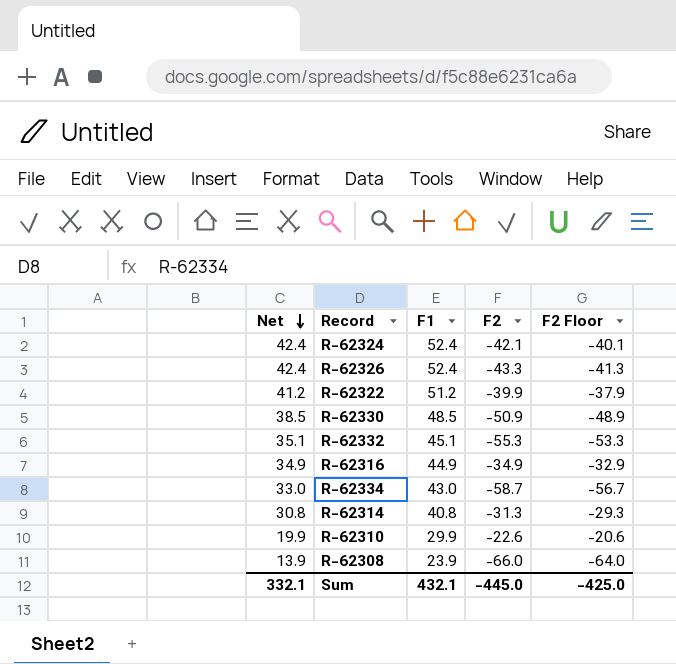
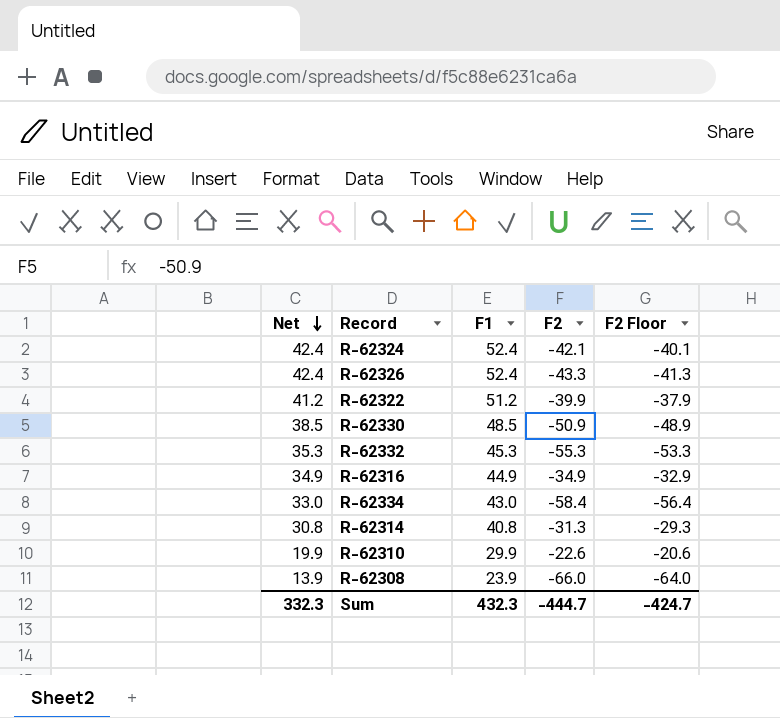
R-62332 | Net: 35.1 -> 35.3
R-62332 | F1: 45.1 -> 45.3
R-62334 | F2: -58.7 -> -58.4
R-62334 | F2 Floor: -56.7 -> -56.4
Sum | Net: 332.1 -> 332.3
Sum | F1: 432.1 -> 432.3
Sum | F2: -445.0 -> -444.7
Sum | F2 Floor: -425.0 -> -424.7

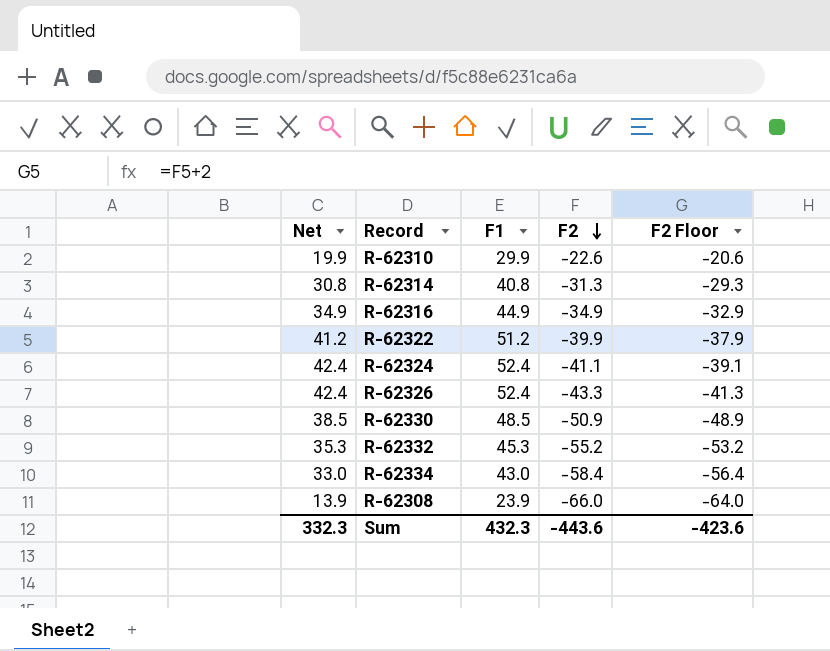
row order: Net descending -> F2 descending
R-62324 | F2: -42.1 -> -41.1
R-62324 | F2 Floor: -40.1 -> -39.1
R-62332 | F2: -55.3 -> -55.2
R-62332 | F2 Floor: -53.3 -> -53.2
Sum | F2: -444.7 -> -443.6
Sum | F2 Floor: -424.7 -> -423.6

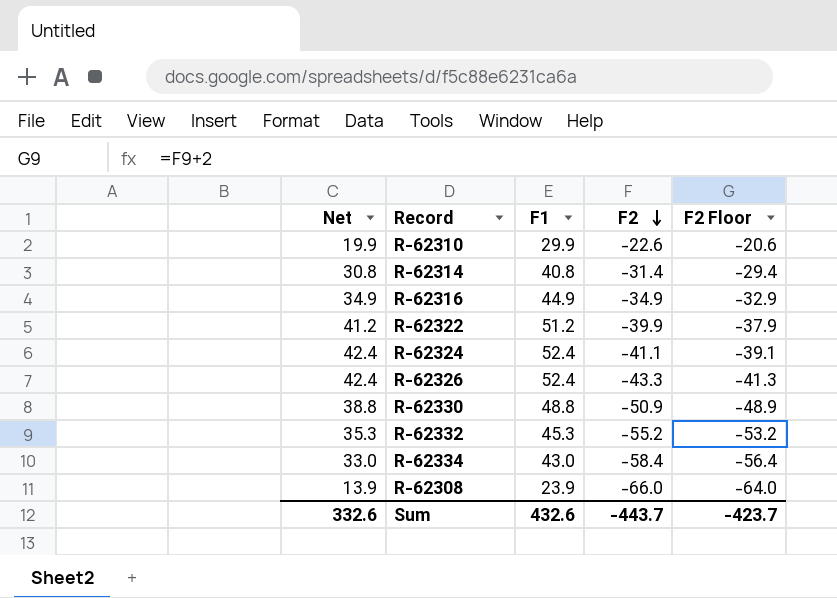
R-62314 | F2: -31.3 -> -31.4
R-62314 | F2 Floor: -29.3 -> -29.4
R-62330 | Net: 38.5 -> 38.8
R-62330 | F1: 48.5 -> 48.8
Sum | Net: 332.3 -> 332.6
Sum | F1: 432.3 -> 432.6
Sum | F2: -443.6 -> -443.7
Sum | F2 Floor: -423.6 -> -423.7

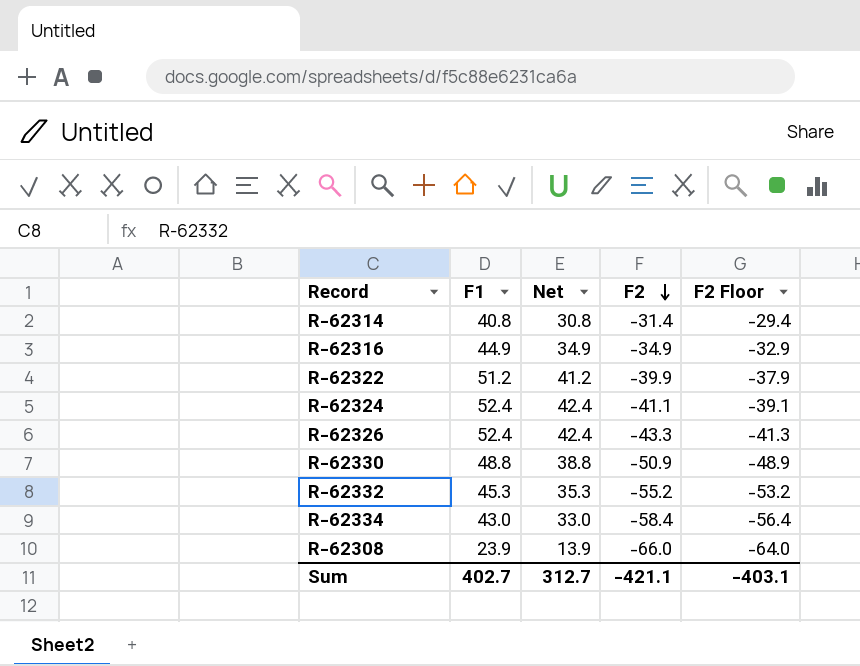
column Net | position: 1 -> 3
row R-62310: 19.9 | 29.9 | -22.6 | -20.6 -> none
Sum | F1: 432.6 -> 402.7
Sum | Net: 332.6 -> 312.7
Sum | F2: -443.7 -> -421.1
Sum | F2 Floor: -423.7 -> -403.1

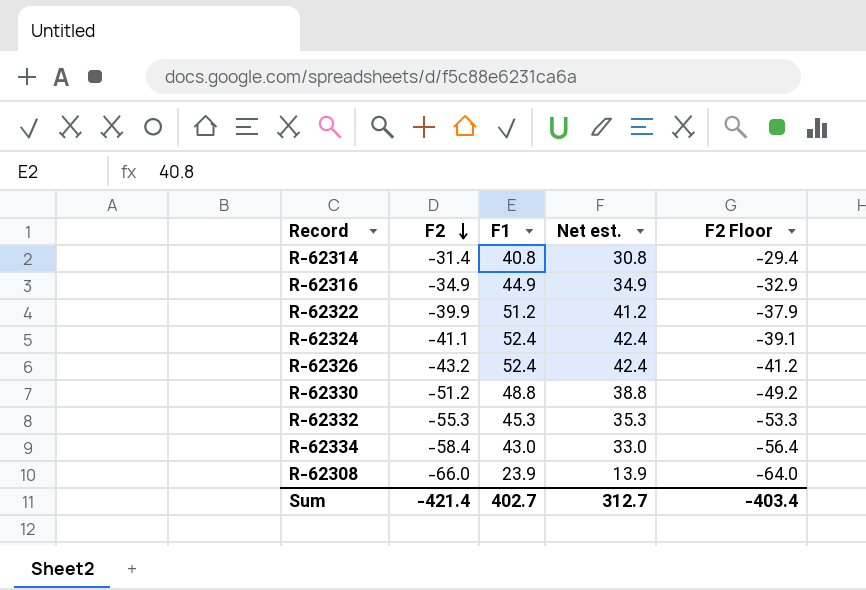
column F2 | position: 4 -> 2
column name: Net -> Net est.
R-62326 | F2: -43.3 -> -43.2
R-62326 | F2 Floor: -41.3 -> -41.2
R-62330 | F2: -50.9 -> -51.2
R-62330 | F2 Floor: -48.9 -> -49.2
R-62332 | F2: -55.2 -> -55.3
R-62332 | F2 Floor: -53.2 -> -53.3
Sum | F2: -421.1 -> -421.4
Sum | F2 Floor: -403.1 -> -403.4

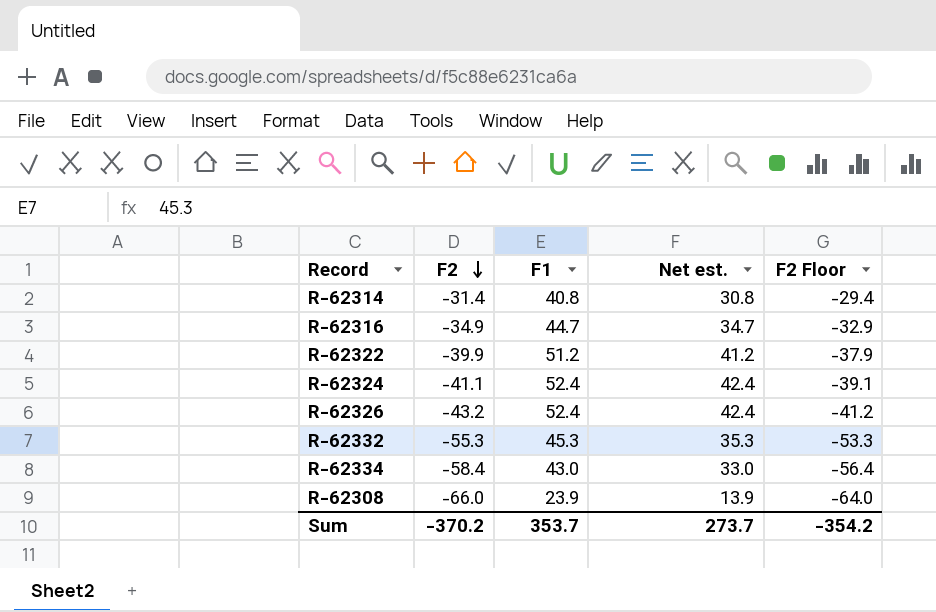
row R-62330: -51.2 | 48.8 | 38.8 | -49.2 -> none
R-62316 | F1: 44.9 -> 44.7
R-62316 | Net est.: 34.9 -> 34.7
Sum | F2: -421.4 -> -370.2
Sum | F1: 402.7 -> 353.7
Sum | Net est.: 312.7 -> 273.7
Sum | F2 Floor: -403.4 -> -354.2

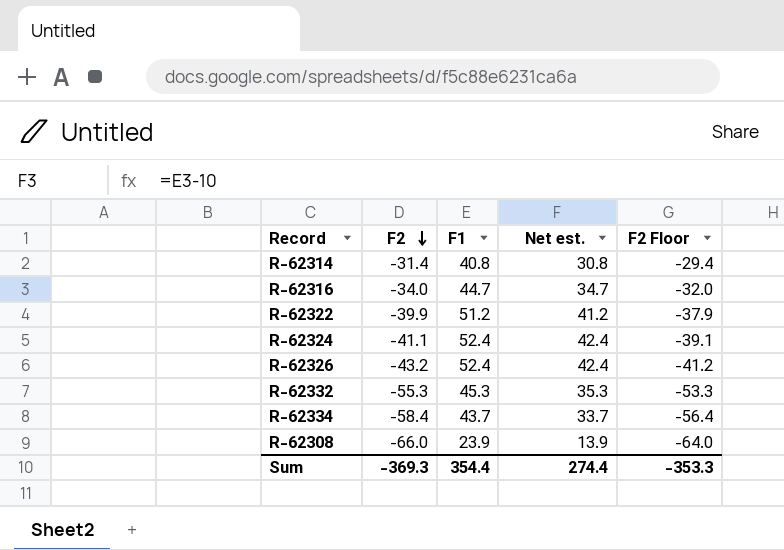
R-62316 | F2: -34.9 -> -34.0
R-62316 | F2 Floor: -32.9 -> -32.0
R-62334 | F1: 43.0 -> 43.7
R-62334 | Net est.: 33.0 -> 33.7
Sum | F2: -370.2 -> -369.3
Sum | F1: 353.7 -> 354.4
Sum | Net est.: 273.7 -> 274.4
Sum | F2 Floor: -354.2 -> -353.3

